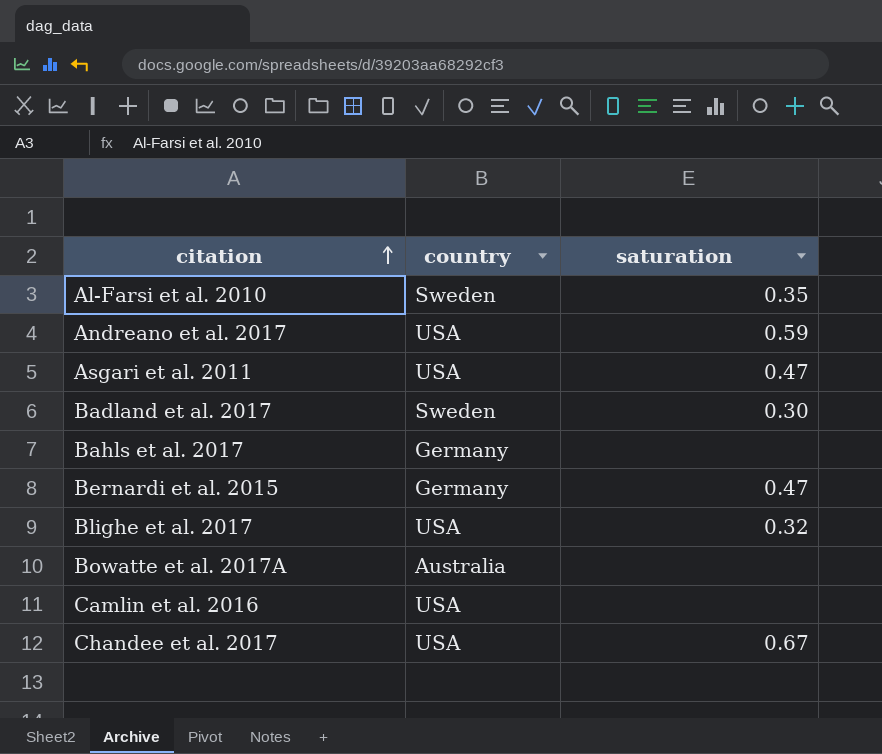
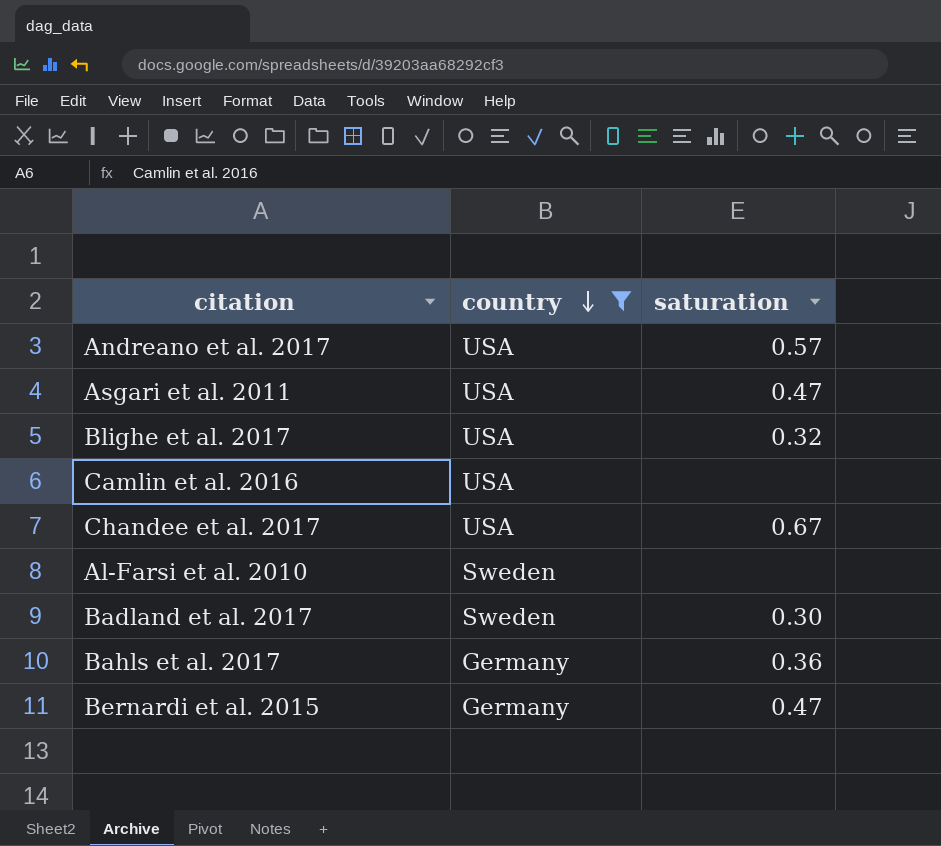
filter: none -> country != Australia
row order: citation ascending -> country descending
Andreano et al. 2017 | saturation: 0.59 -> 0.57
Al-Farsi et al. 2010 | saturation: 0.35 -> none
Bahls et al. 2017 | saturation: none -> 0.36

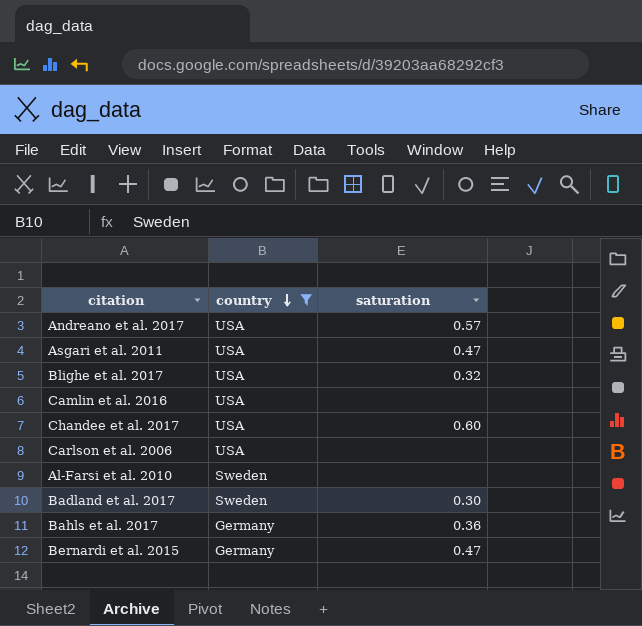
Chandee et al. 2017 | saturation: 0.67 -> 0.60
row Carlson et al. 2006: none -> USA | none

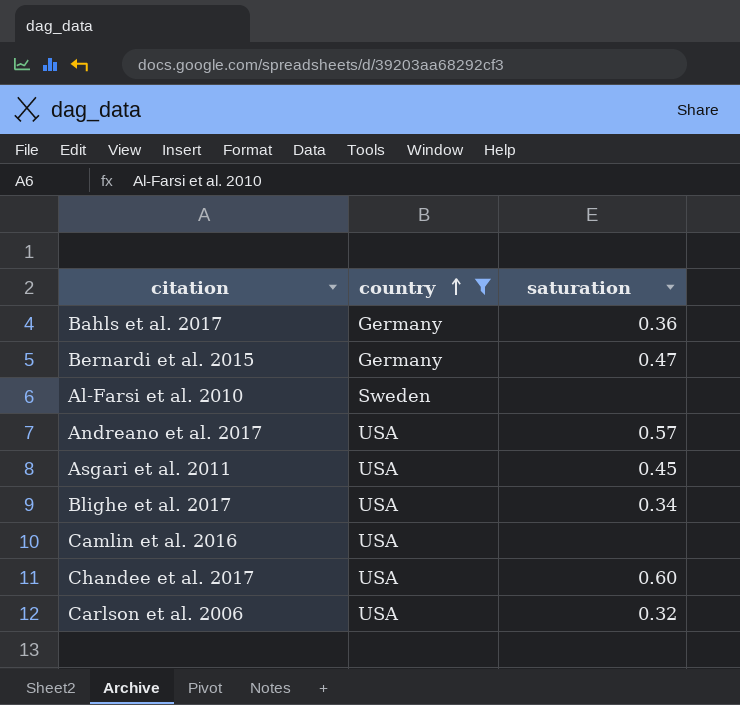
row order: country descending -> country ascending
row Badland et al. 2017: Sweden | 0.30 -> none
Asgari et al. 2011 | saturation: 0.47 -> 0.45
Blighe et al. 2017 | saturation: 0.32 -> 0.34
Carlson et al. 2006 | saturation: none -> 0.32

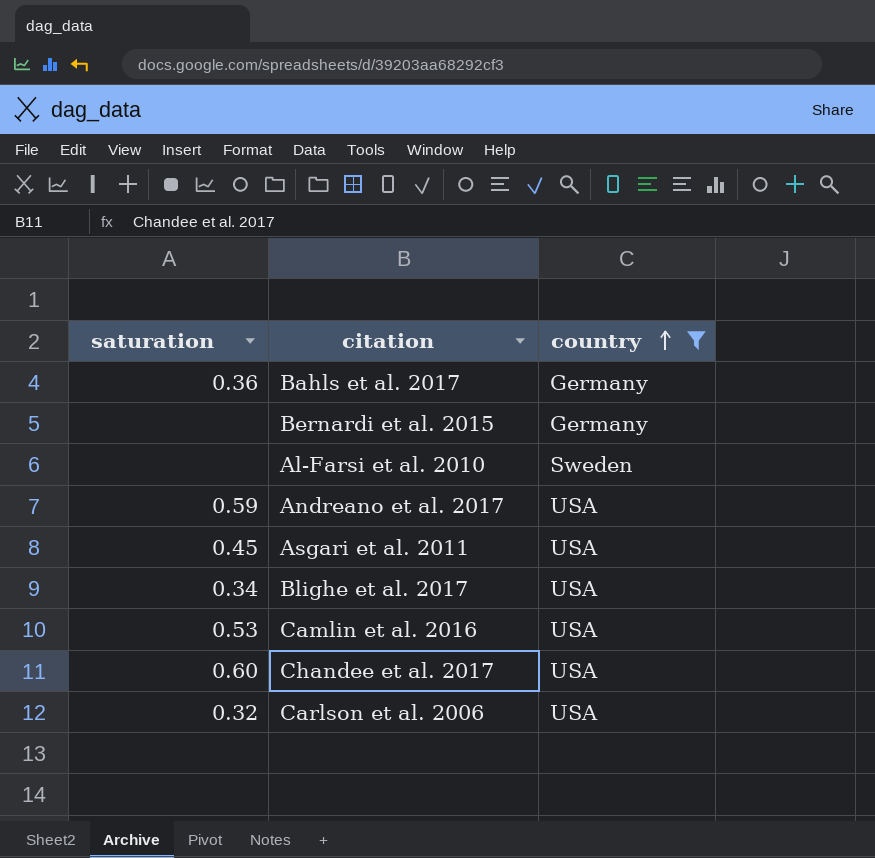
column saturation | position: 3 -> 1
Bernardi et al. 2015 | saturation: 0.47 -> none
Andreano et al. 2017 | saturation: 0.57 -> 0.59
Camlin et al. 2016 | saturation: none -> 0.53

